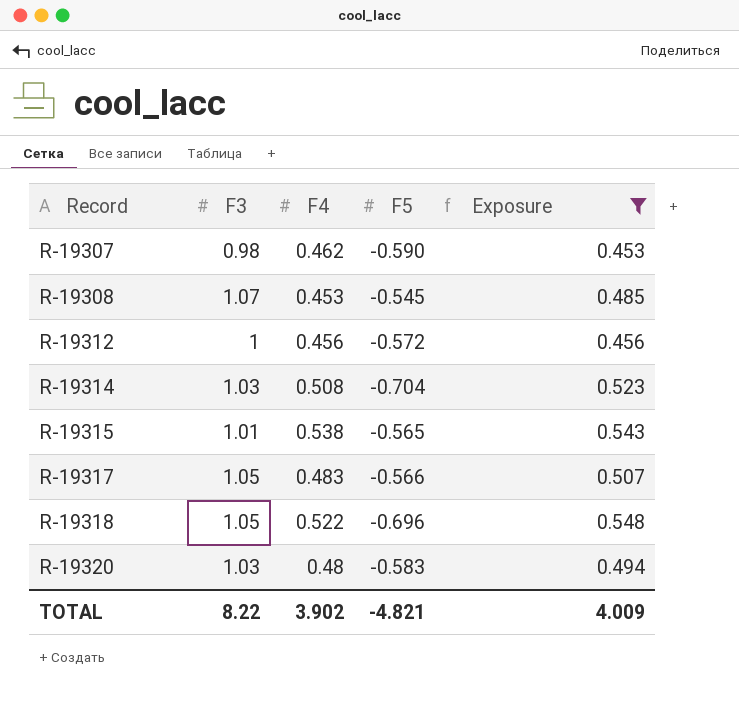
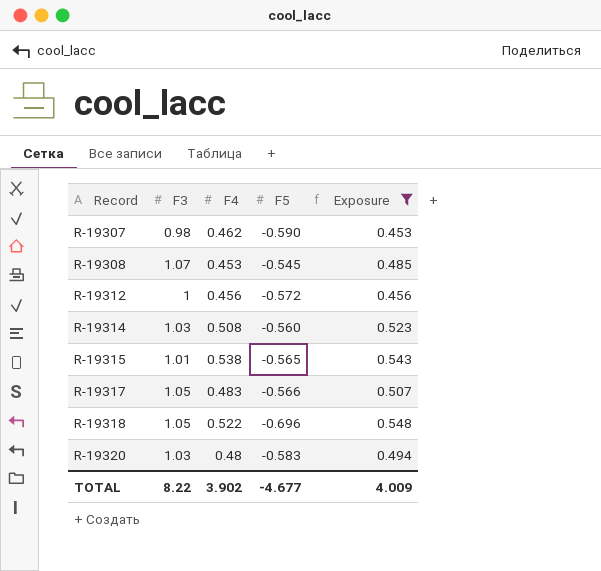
R-19314 | F5: -0.704 -> -0.560
TOTAL | F5: -4.821 -> -4.677

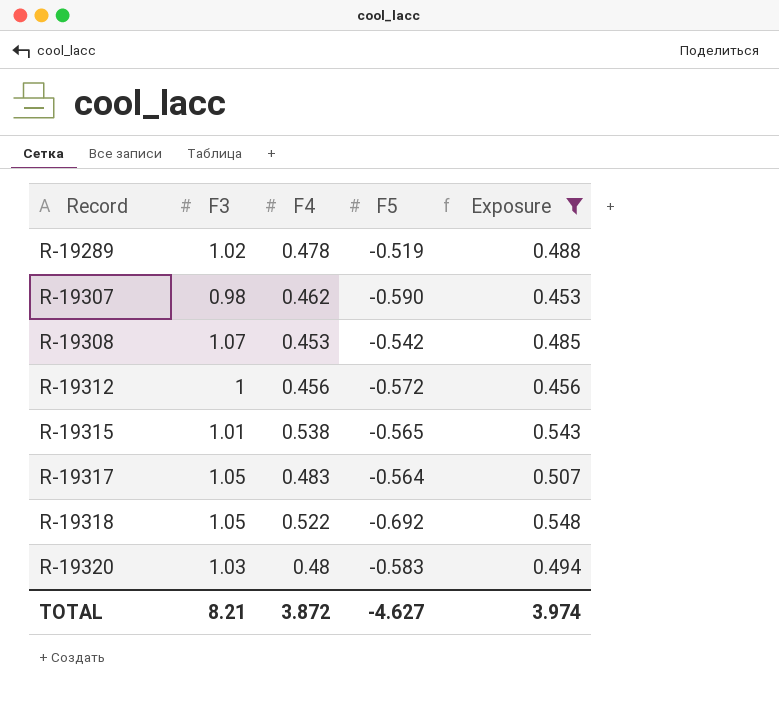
row R-19314: 1.03 | 0.508 | -0.560 | 0.523 -> none
row R-19289: none -> 1.02 | 0.478 | -0.519 | 0.488
R-19308 | F5: -0.545 -> -0.542
R-19317 | F5: -0.566 -> -0.564
R-19318 | F5: -0.696 -> -0.692
TOTAL | F3: 8.22 -> 8.21
TOTAL | F4: 3.902 -> 3.872
TOTAL | F5: -4.677 -> -4.627
TOTAL | Exposure: 4.009 -> 3.974

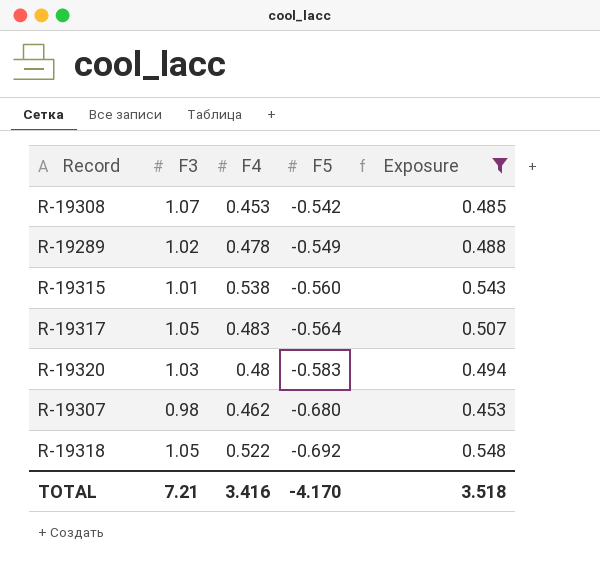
row order: Record ascending -> F5 descending
row R-19312: 1 | 0.456 | -0.572 | 0.456 -> none
R-19289 | F5: -0.519 -> -0.549
R-19315 | F5: -0.565 -> -0.560
R-19307 | F5: -0.590 -> -0.680
TOTAL | F3: 8.21 -> 7.21
TOTAL | F4: 3.872 -> 3.416
TOTAL | F5: -4.627 -> -4.170
TOTAL | Exposure: 3.974 -> 3.518

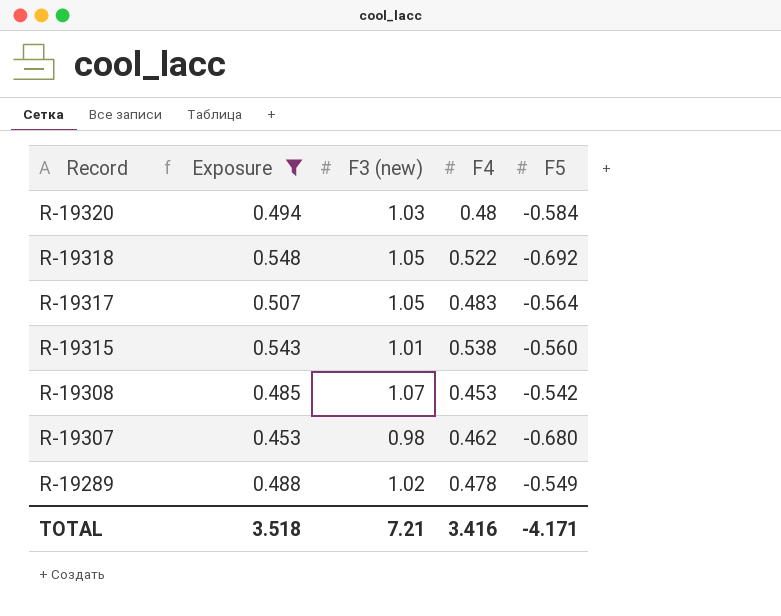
row order: F5 descending -> Record descending
column Exposure | position: 5 -> 2
column name: F3 -> F3 (new)
R-19320 | F5: -0.583 -> -0.584
TOTAL | F5: -4.170 -> -4.171

